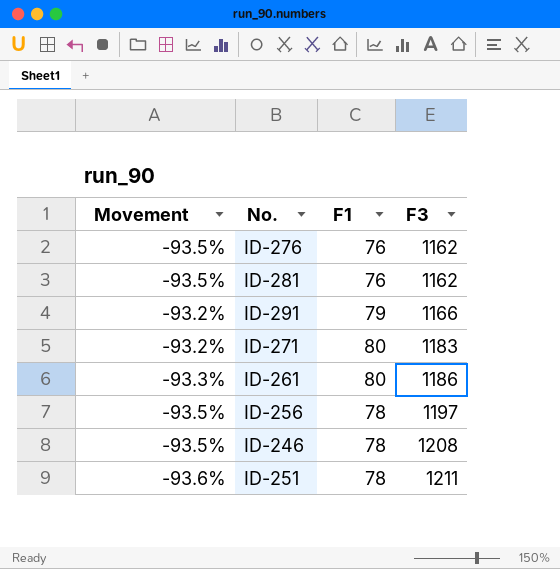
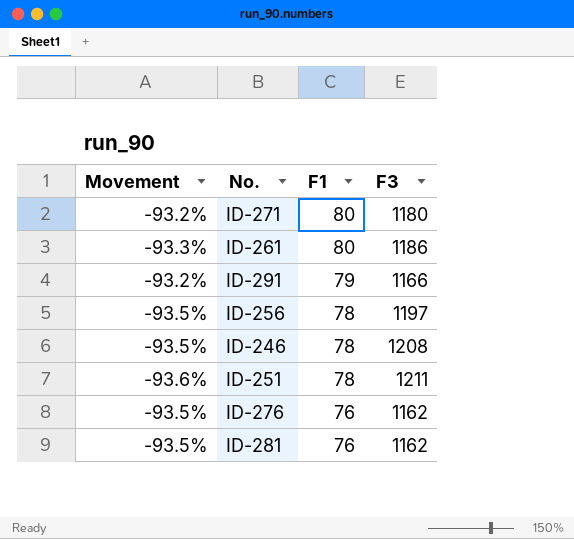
row order: F3 ascending -> F1 descending
ID-271 | F3: 1183 -> 1180

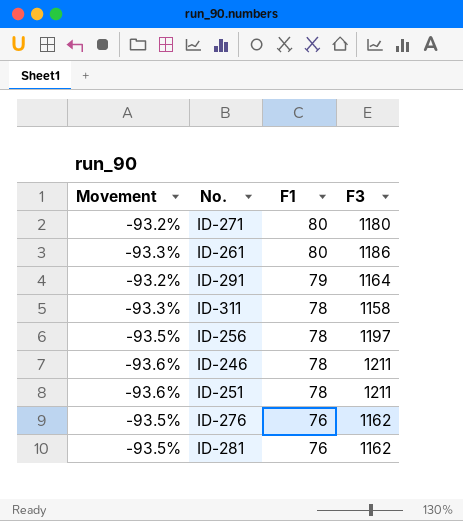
ID-291 | F3: 1166 -> 1164
row ID-311: none -> -93.3% | 78 | 1158
ID-246 | Movement: -93.5% -> -93.6%
ID-246 | F3: 1208 -> 1211

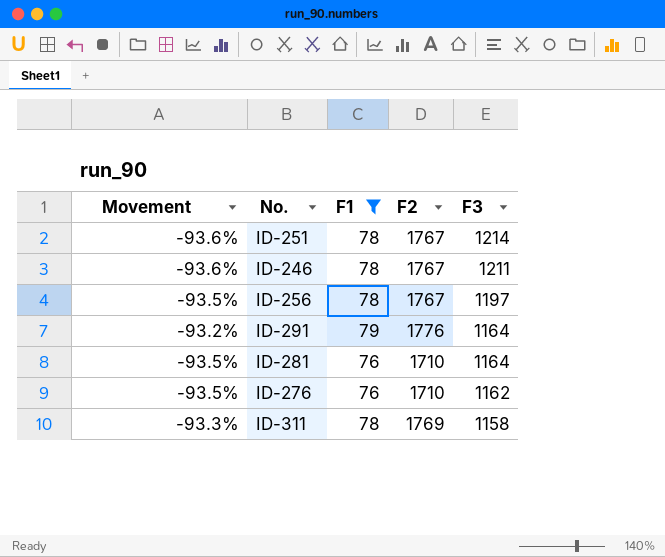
filter: none -> F1 != 80
row order: F1 descending -> F3 descending
column F2 | position: none -> 4
ID-251 | F3: 1211 -> 1214
ID-281 | F3: 1162 -> 1164

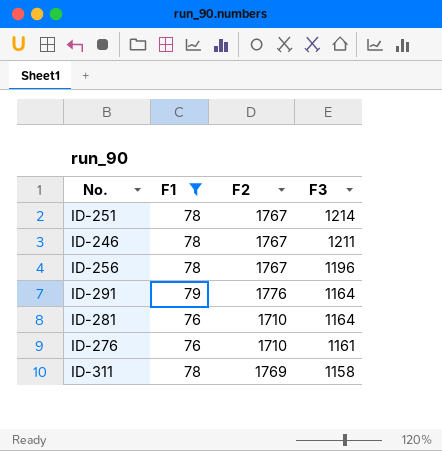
column Movement | formula: ([F1] - [F3]) / [F3] -> none
ID-256 | F3: 1197 -> 1196
ID-276 | F3: 1162 -> 1161

